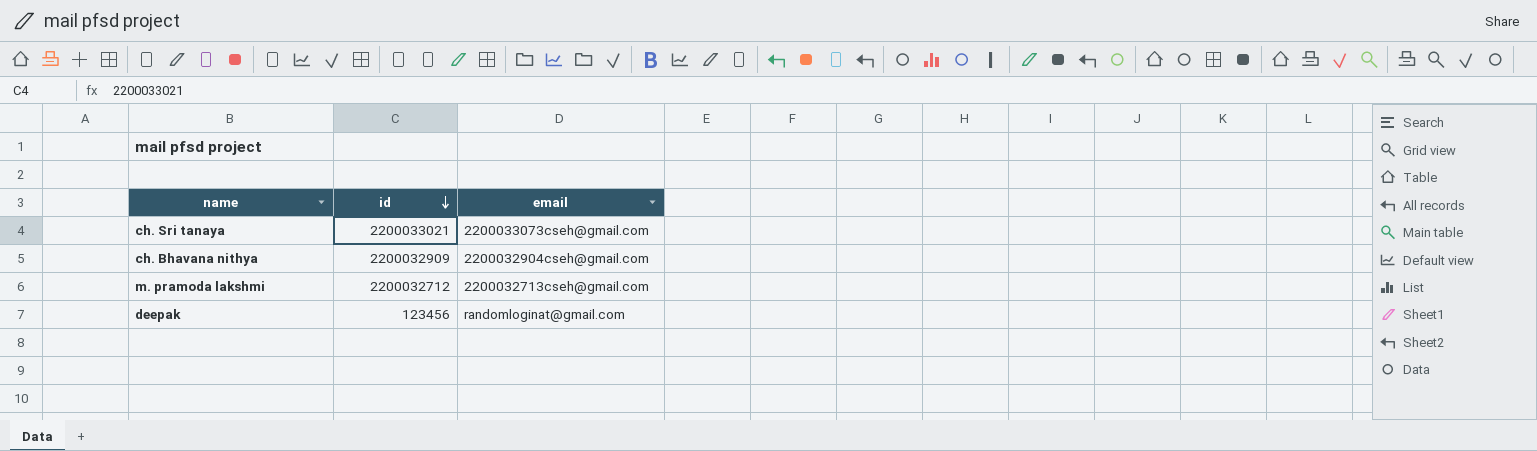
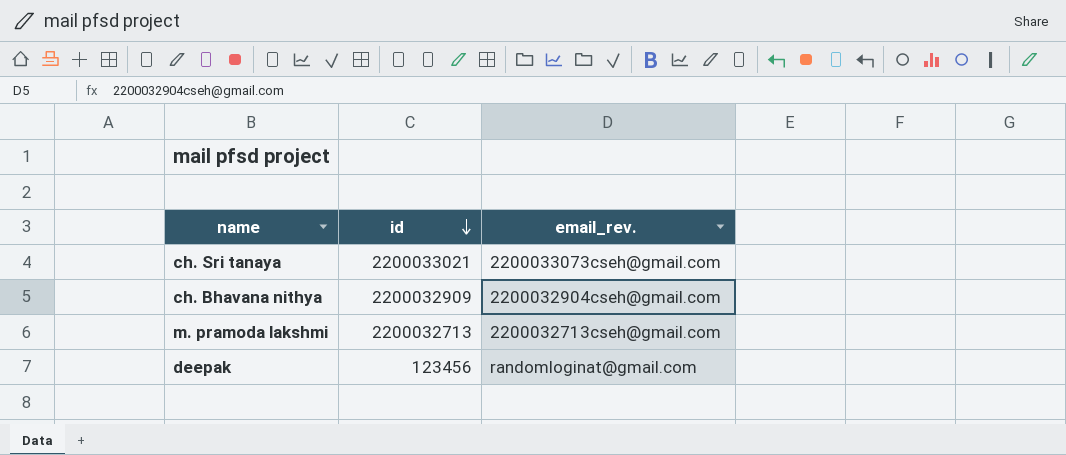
column name: email -> email_rev.
m. pramoda lakshmi | id: 2200032712 -> 2200032713

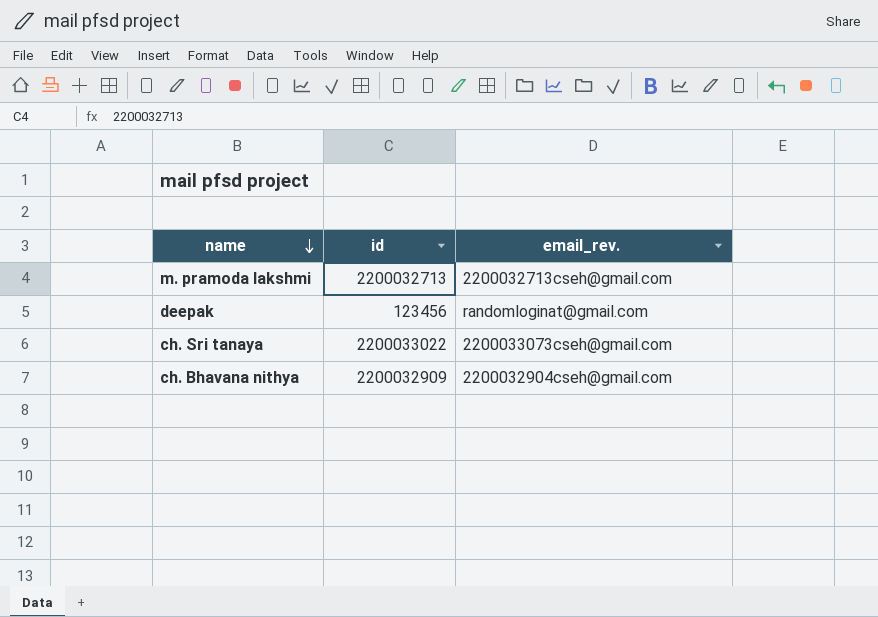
row order: id descending -> name descending
ch. Sri tanaya | id: 2200033021 -> 2200033022

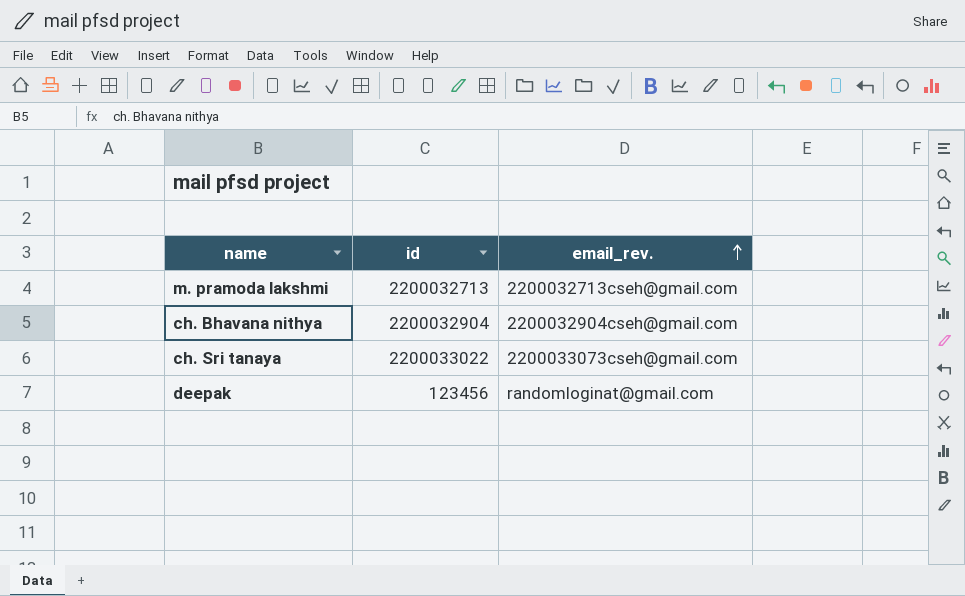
row order: name descending -> email_rev. ascending
ch. Bhavana nithya | id: 2200032909 -> 2200032904

